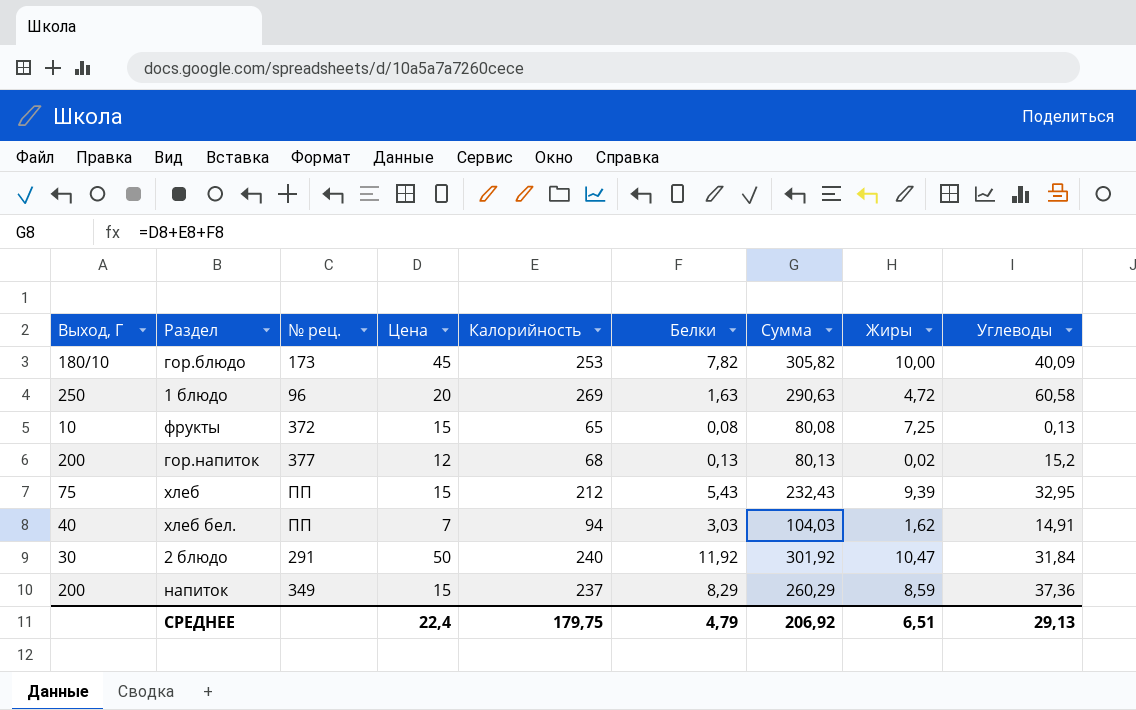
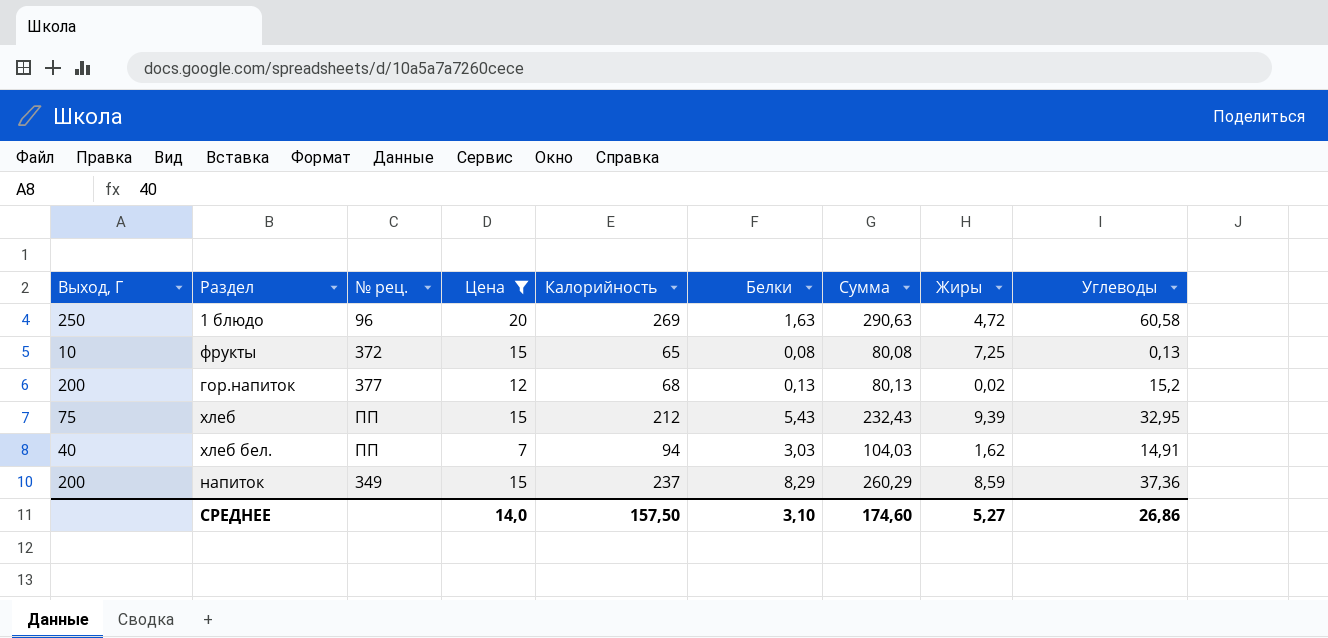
filter: none -> Цена <= 20
СРЕДНЕЕ | Цена: 22,4 -> 14,0
СРЕДНЕЕ | Калорийность: 179,75 -> 157,50
СРЕДНЕЕ | Белки: 4,79 -> 3,10
СРЕДНЕЕ | Сумма: 206,92 -> 174,60
СРЕДНЕЕ | Жиры: 6,51 -> 5,27
СРЕДНЕЕ | Углеводы: 29,13 -> 26,86

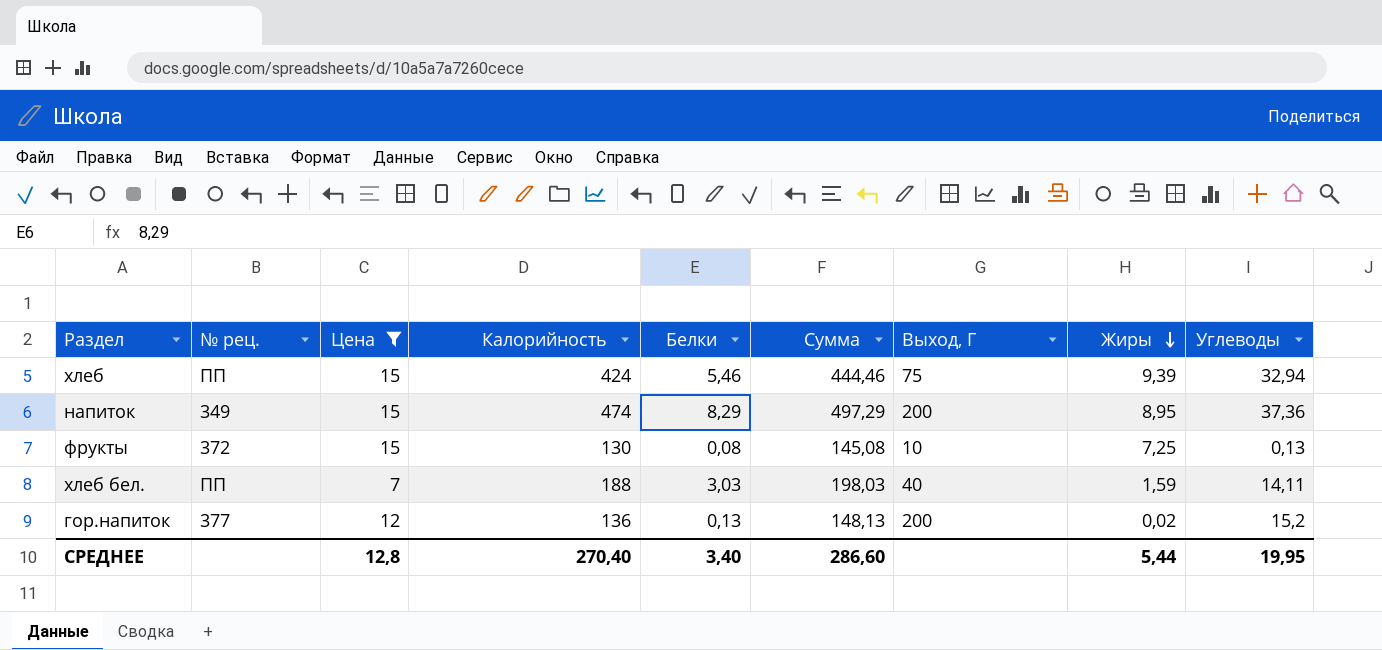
row order: none -> Жиры descending
column Выход, Г | position: 1 -> 7
row 1 блюдо: 250 | 96 | 20 | 269 | 1,63 | 290,63 | 4,72 | 60,58 -> none
хлеб | Калорийность: 212 -> 424
хлеб | Белки: 5,43 -> 5,46
хлеб | Сумма: 232,43 -> 444,46
хлеб | Углеводы: 32,95 -> 32,94
напиток | Калорийность: 237 -> 474
напиток | Сумма: 260,29 -> 497,29
напиток | Жиры: 8,59 -> 8,95
фрукты | Калорийность: 65 -> 130
фрукты | Сумма: 80,08 -> 145,08
хлеб бел. | Калорийность: 94 -> 188
хлеб бел. | Сумма: 104,03 -> 198,03
хлеб бел. | Жиры: 1,62 -> 1,59
хлеб бел. | Углеводы: 14,91 -> 14,11
гор.напиток | Калорийность: 68 -> 136
гор.напиток | Сумма: 80,13 -> 148,13
СРЕДНЕЕ | Цена: 14,0 -> 12,8
СРЕДНЕЕ | Калорийность: 157,50 -> 270,40
СРЕДНЕЕ | Белки: 3,10 -> 3,40
СРЕДНЕЕ | Сумма: 174,60 -> 286,60
СРЕДНЕЕ | Жиры: 5,27 -> 5,44
СРЕДНЕЕ | Углеводы: 26,86 -> 19,95

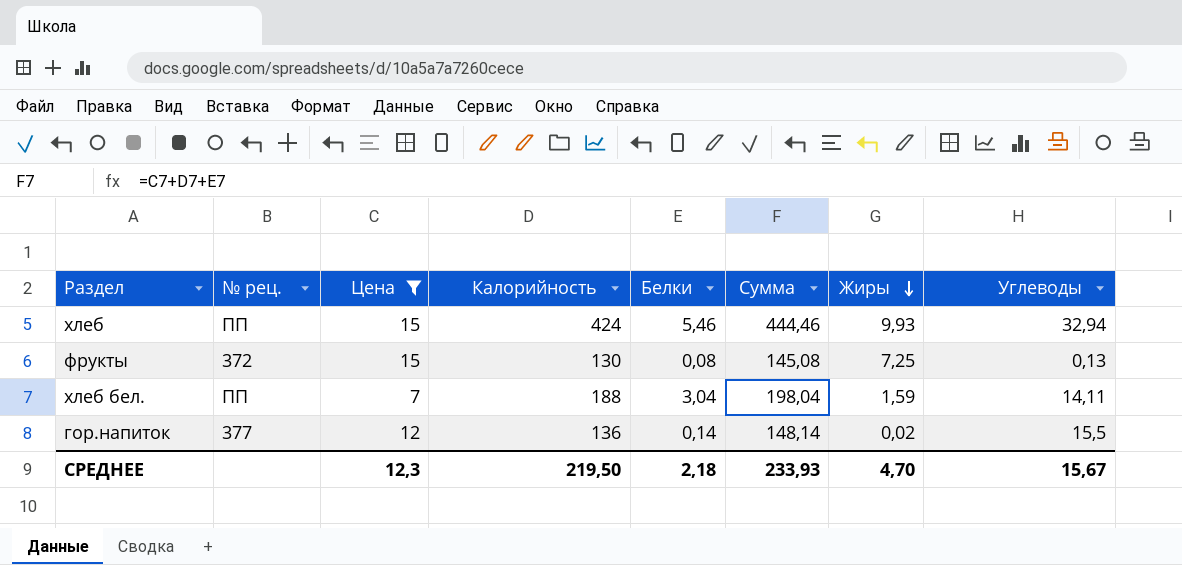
column Выход, Г | position: 7 -> none
row напиток: 349 | 15 | 474 | 8,29 | 497,29 | 200 | 8,95 | 37,36 -> none
хлеб | Жиры: 9,39 -> 9,93
хлеб бел. | Белки: 3,03 -> 3,04
хлеб бел. | Сумма: 198,03 -> 198,04
гор.напиток | Белки: 0,13 -> 0,14
гор.напиток | Сумма: 148,13 -> 148,14
гор.напиток | Углеводы: 15,2 -> 15,5
СРЕДНЕЕ | Цена: 12,8 -> 12,3
СРЕДНЕЕ | Калорийность: 270,40 -> 219,50
СРЕДНЕЕ | Белки: 3,40 -> 2,18
СРЕДНЕЕ | Сумма: 286,60 -> 233,93
СРЕДНЕЕ | Жиры: 5,44 -> 4,70
СРЕДНЕЕ | Углеводы: 19,95 -> 15,67

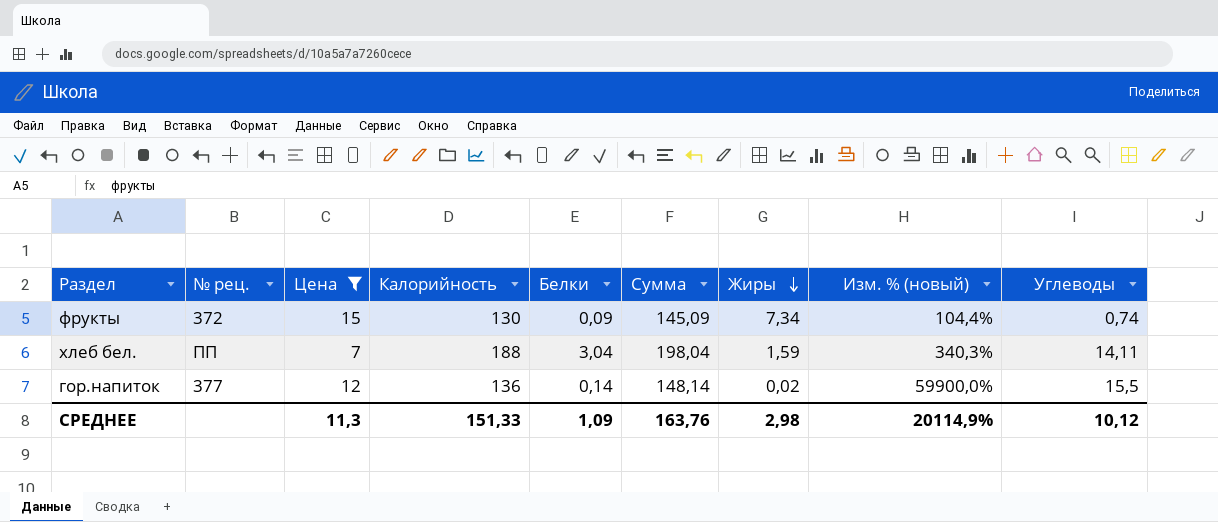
column Изм. % (новый) | formula: none -> ([Цена] - [Жиры]) / [Жиры]
row хлеб: ПП | 15 | 424 | 5,46 | 444,46 | 9,93 | 32,94 -> none
фрукты | Белки: 0,08 -> 0,09
фрукты | Сумма: 145,08 -> 145,09
фрукты | Жиры: 7,25 -> 7,34
фрукты | Углеводы: 0,13 -> 0,74
СРЕДНЕЕ | Цена: 12,3 -> 11,3
СРЕДНЕЕ | Калорийность: 219,50 -> 151,33
СРЕДНЕЕ | Белки: 2,18 -> 1,09
СРЕДНЕЕ | Сумма: 233,93 -> 163,76
СРЕДНЕЕ | Жиры: 4,70 -> 2,98
СРЕДНЕЕ | Углеводы: 15,67 -> 10,12

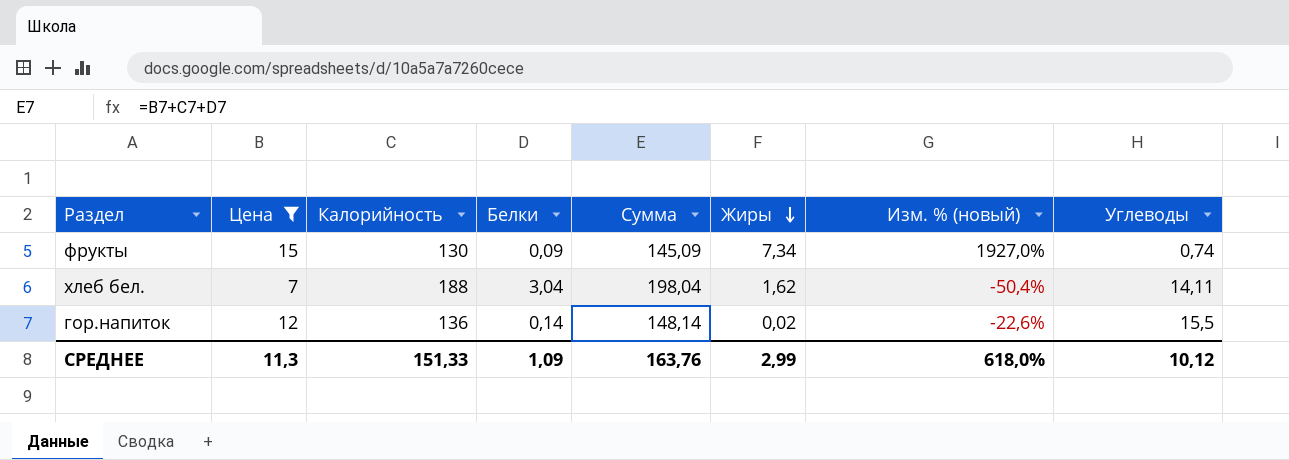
column № рец. | position: 2 -> none
column Изм. % (новый) | formula: ([Цена] - [Жиры]) / [Жиры] -> ([Цена] - [Углеводы]) / [Углеводы]
хлеб бел. | Жиры: 1,59 -> 1,62
СРЕДНЕЕ | Жиры: 2,98 -> 2,99
СРЕДНЕЕ | Изм. % (новый): 20114,9% -> 618,0%

